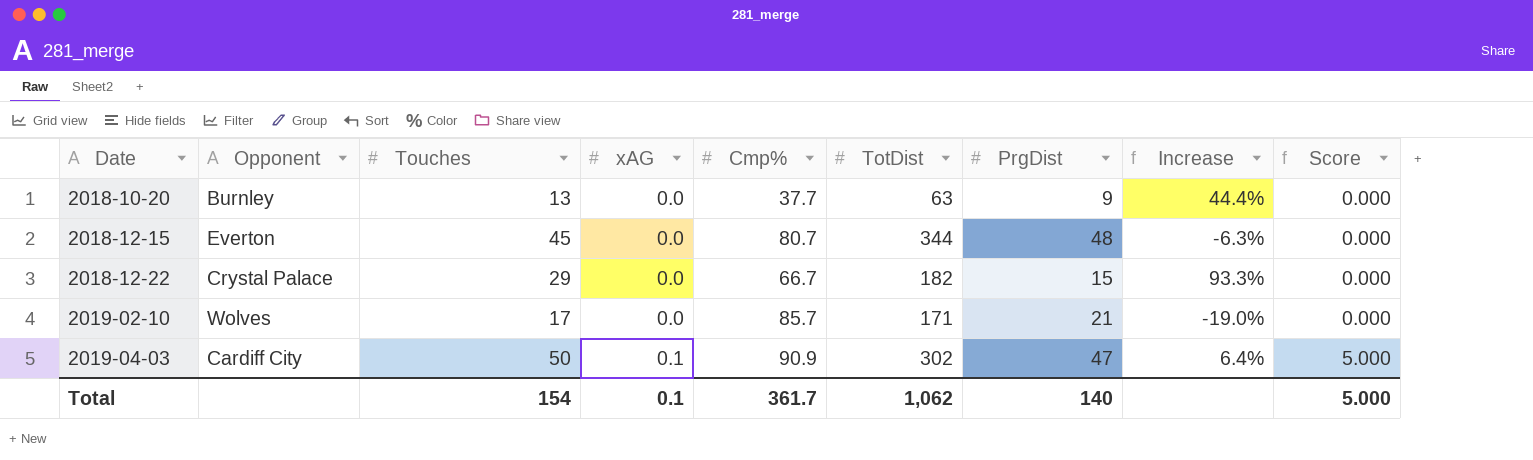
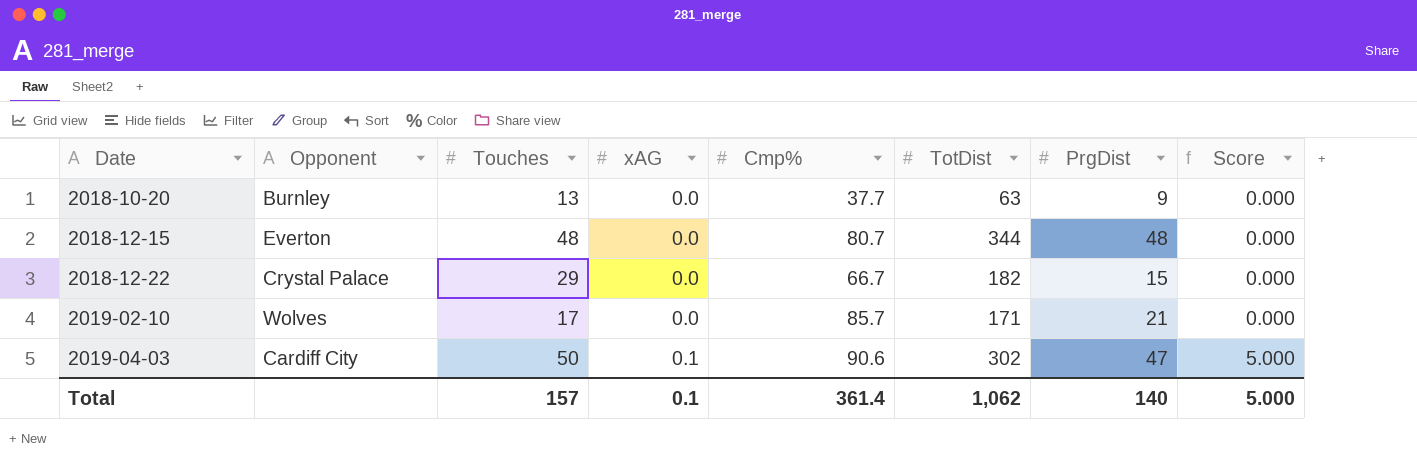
column Increase | formula: ([Touches] - [PrgDist]) / [PrgDist] -> none
2018-12-15 | Touches: 45 -> 48
2019-04-03 | Cmp%: 90.9 -> 90.6
Total | Touches: 154 -> 157
Total | Cmp%: 361.7 -> 361.4

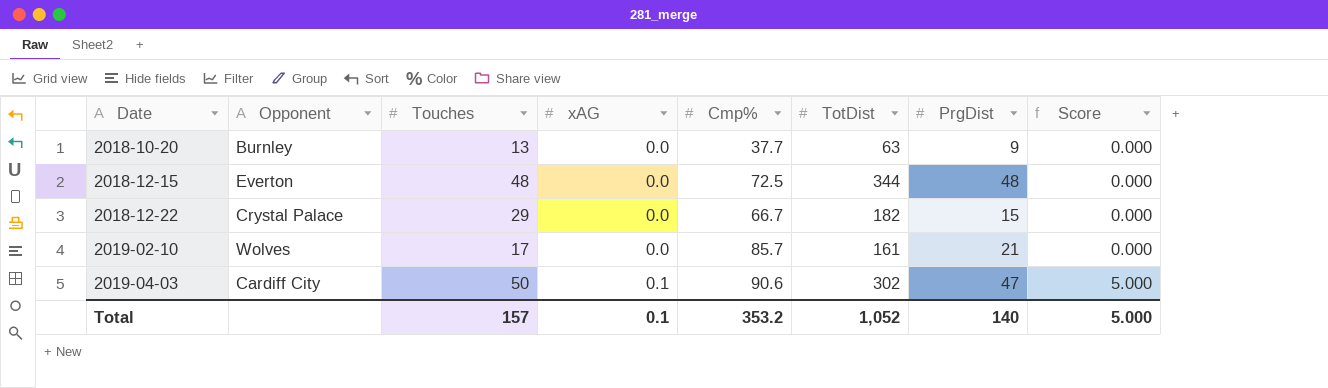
2018-12-15 | Cmp%: 80.7 -> 72.5
2019-02-10 | TotDist: 171 -> 161
Total | Cmp%: 361.4 -> 353.2
Total | TotDist: 1,062 -> 1,052

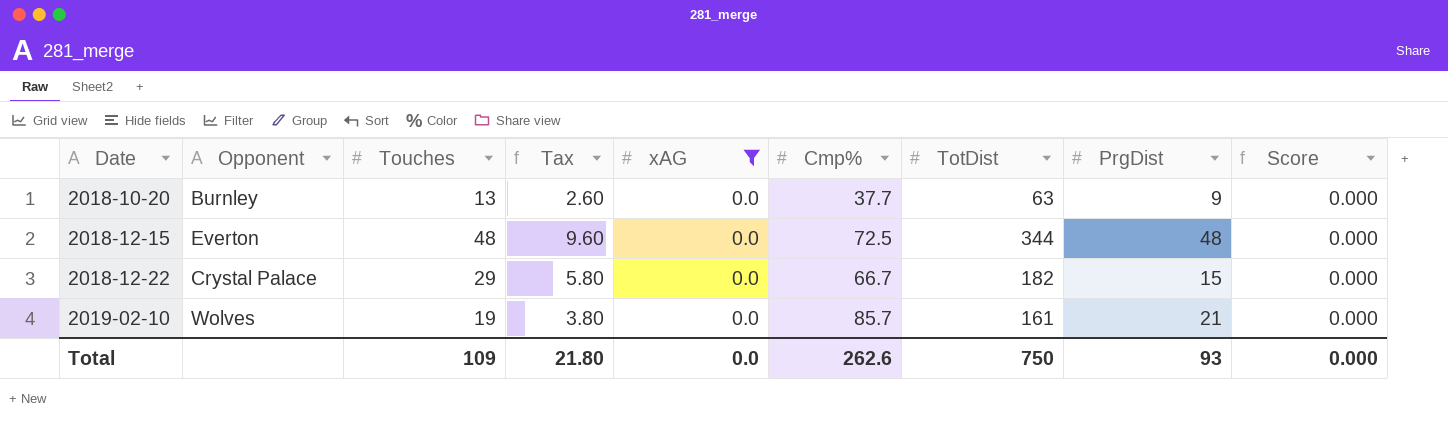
filter: none -> xAG = 0.0
column Tax | formula: none -> [Touches] * 0.2
2019-02-10 | Touches: 17 -> 19
Total | Touches: 157 -> 109
Total | xAG: 0.1 -> 0.0
Total | Cmp%: 353.2 -> 262.6
Total | TotDist: 1,052 -> 750
Total | PrgDist: 140 -> 93
Total | Score: 5.000 -> 0.000

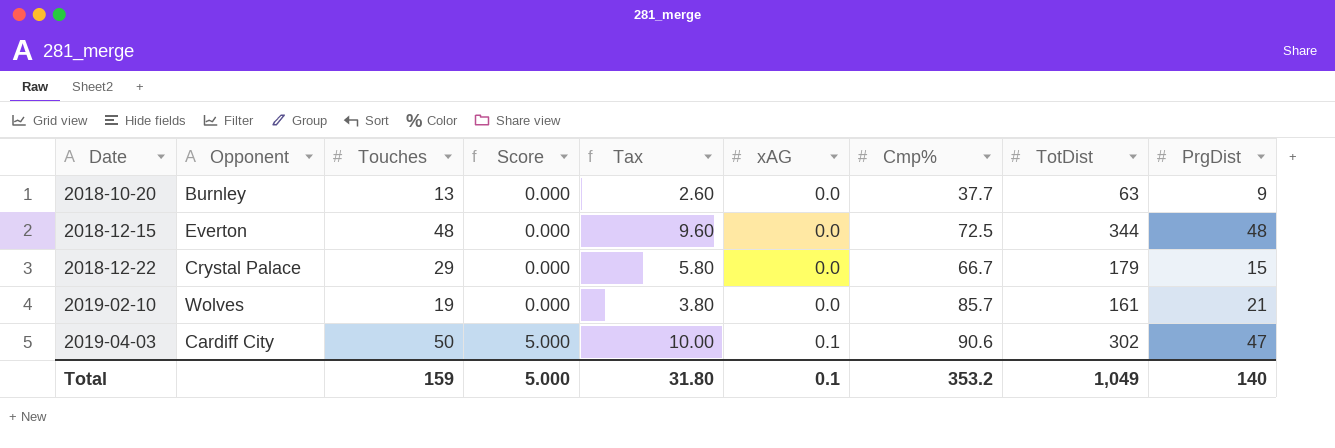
filter: xAG = 0.0 -> none
column Score | position: 9 -> 4
2018-12-22 | TotDist: 182 -> 179
Total | Touches: 109 -> 159
Total | Score: 0.000 -> 5.000
Total | Tax: 21.80 -> 31.80
Total | xAG: 0.0 -> 0.1
Total | Cmp%: 262.6 -> 353.2
Total | TotDist: 750 -> 1,049
Total | PrgDist: 93 -> 140

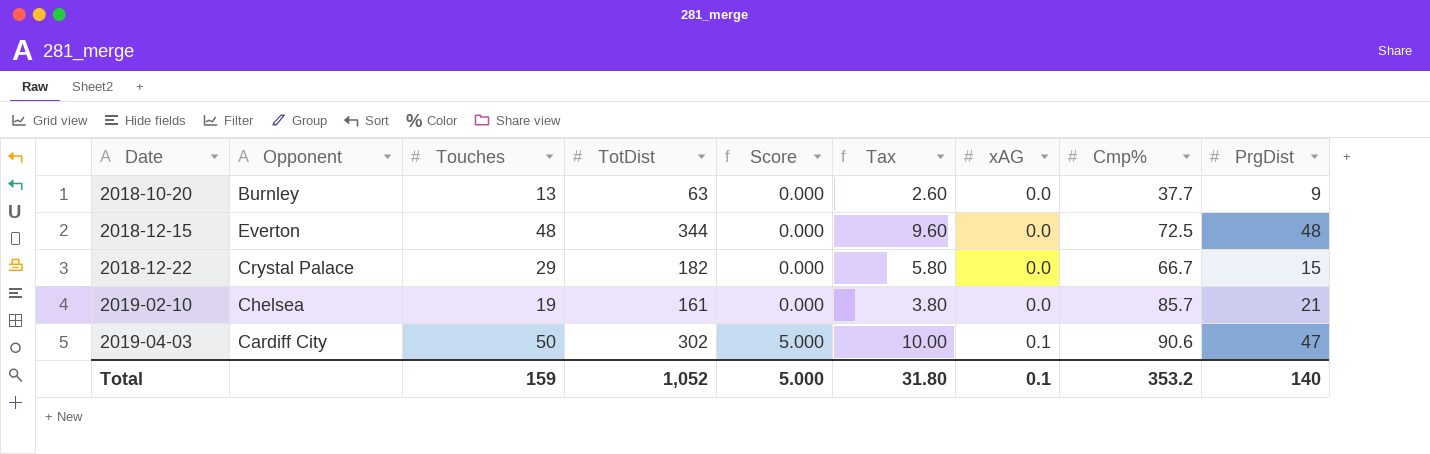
column TotDist | position: 8 -> 4
2018-12-22 | TotDist: 179 -> 182
2019-02-10 | Opponent: Wolves -> Chelsea
Total | TotDist: 1,049 -> 1,052

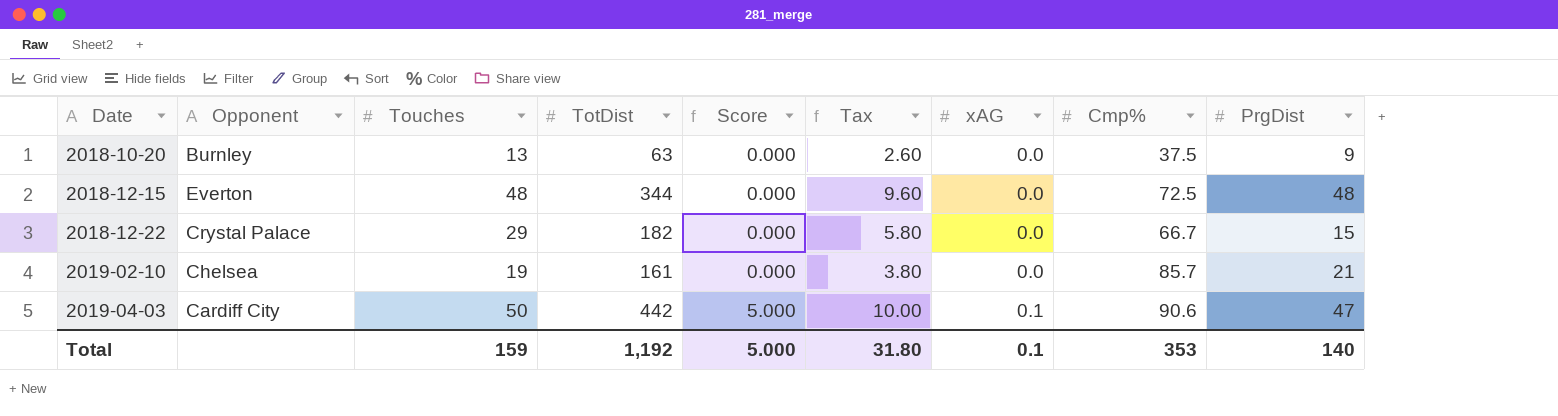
2018-10-20 | Cmp%: 37.7 -> 37.5
2019-04-03 | TotDist: 302 -> 442
Total | TotDist: 1,052 -> 1,192
Total | Cmp%: 353.2 -> 353

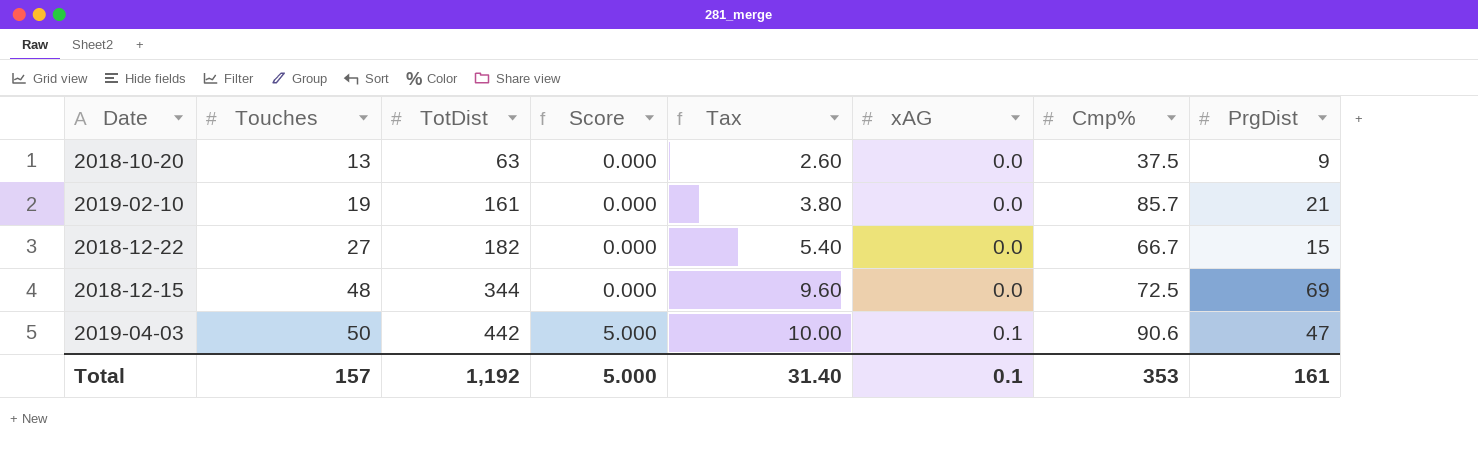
row order: Date ascending -> Touches ascending
column Opponent | position: 2 -> none
2018-12-22 | Touches: 29 -> 27
2018-12-22 | Tax: 5.80 -> 5.40
2018-12-15 | PrgDist: 48 -> 69
Total | Touches: 159 -> 157
Total | Tax: 31.80 -> 31.40
Total | PrgDist: 140 -> 161

